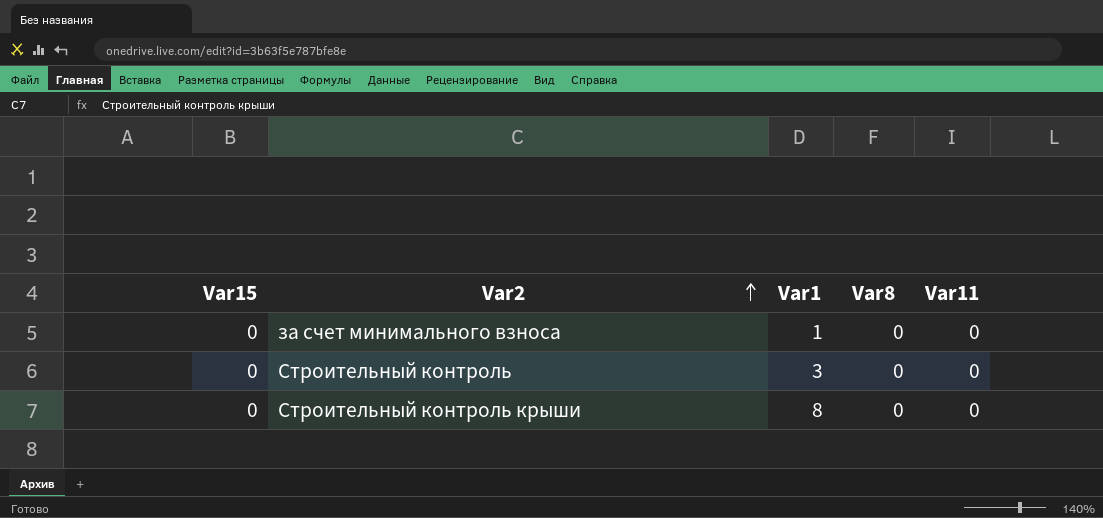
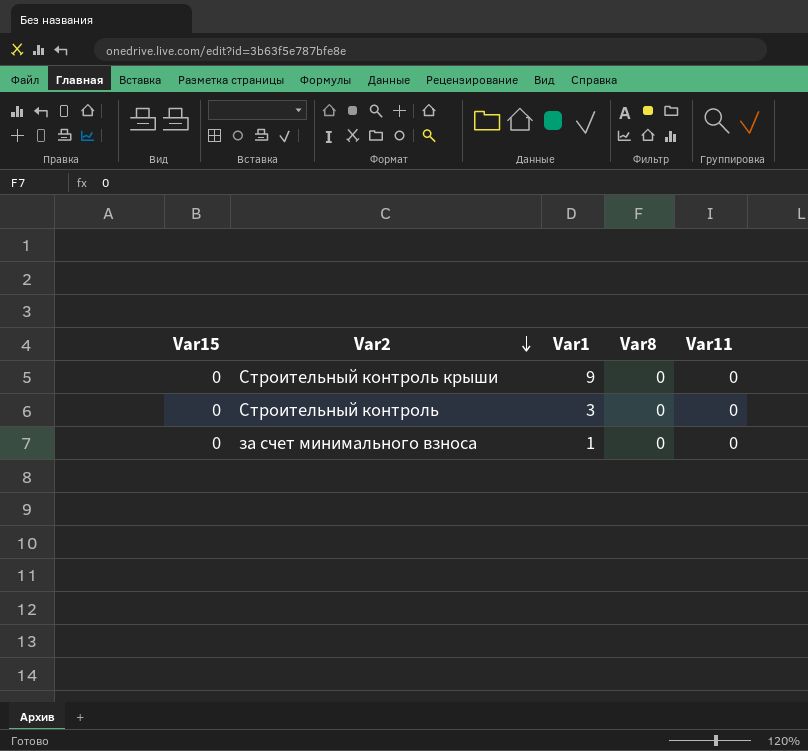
row order: Var2 ascending -> Var2 descending
Строительный контроль крыши | Var1: 8 -> 9

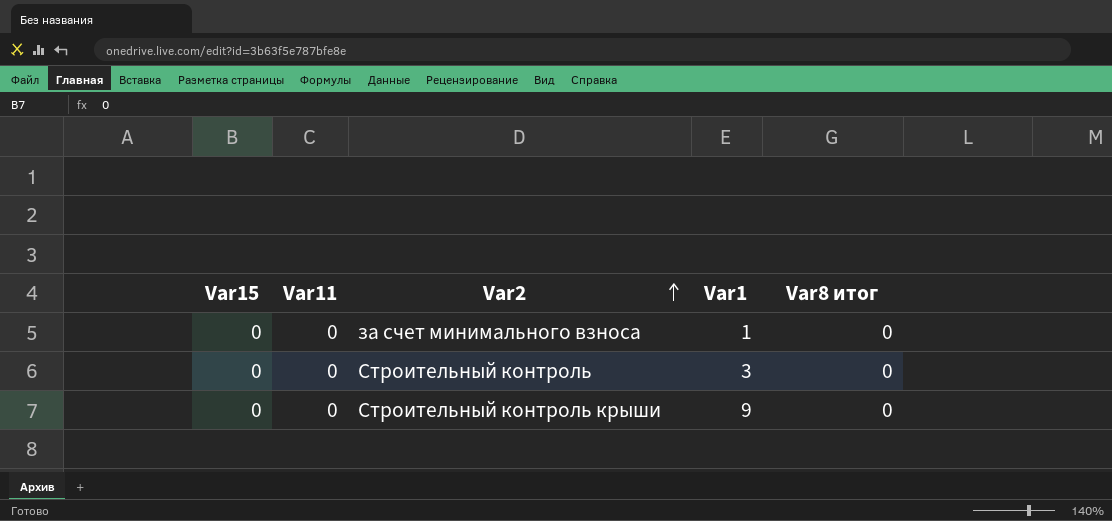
row order: Var2 descending -> Var2 ascending
column Var11 | position: 5 -> 2
column name: Var8 -> Var8 итог

